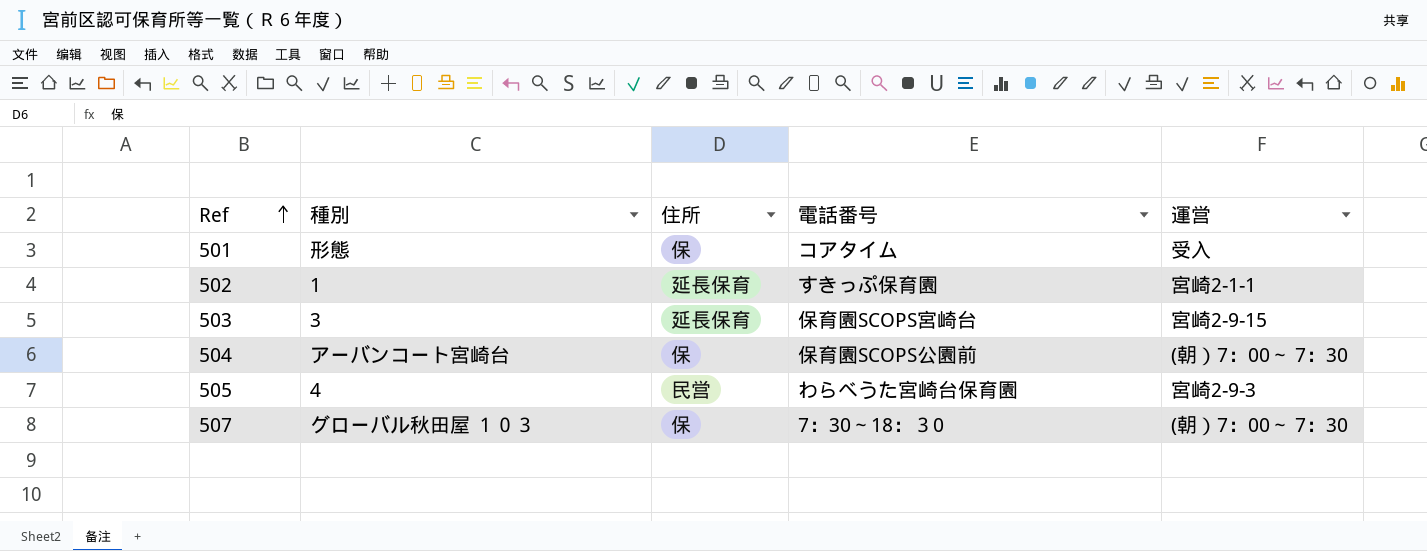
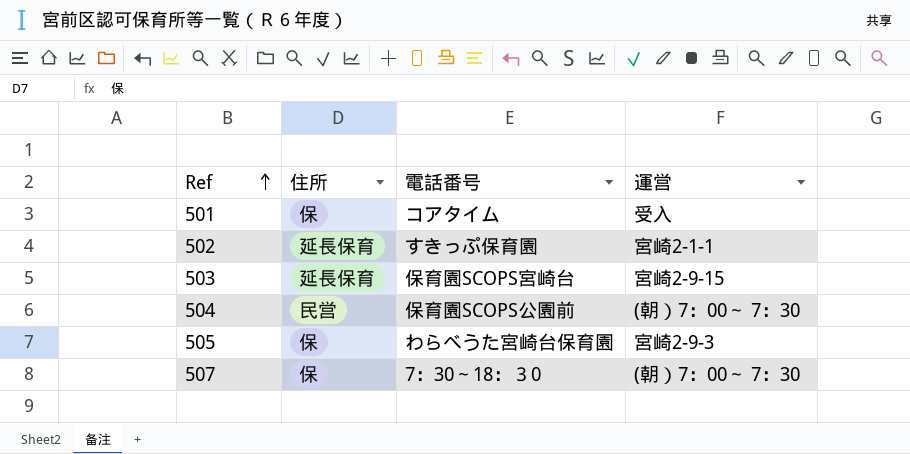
column 種別 | position: 2 -> none
504 | 住所: 保 -> 民営
505 | 住所: 民営 -> 保

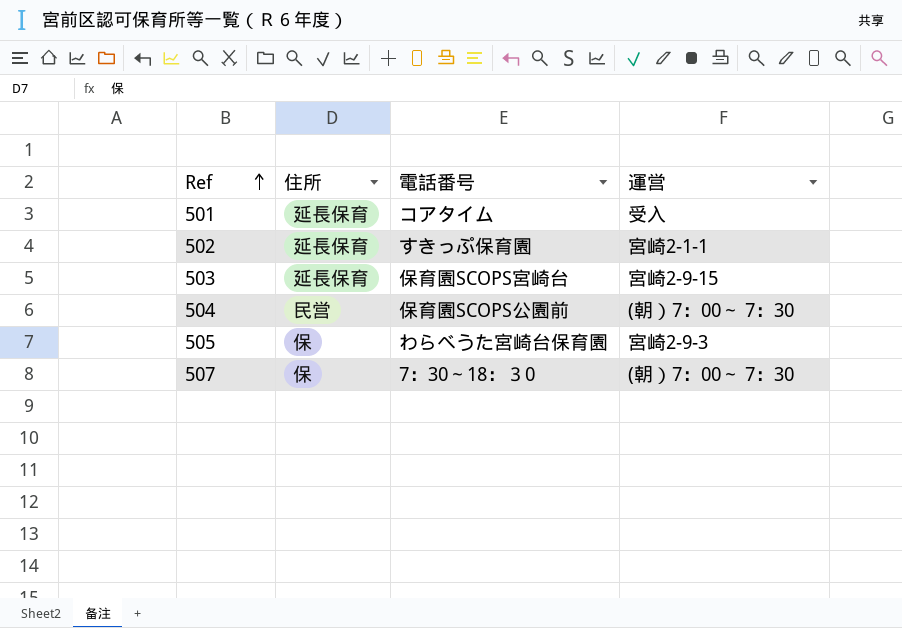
501 | 住所: 保 -> 延長保育

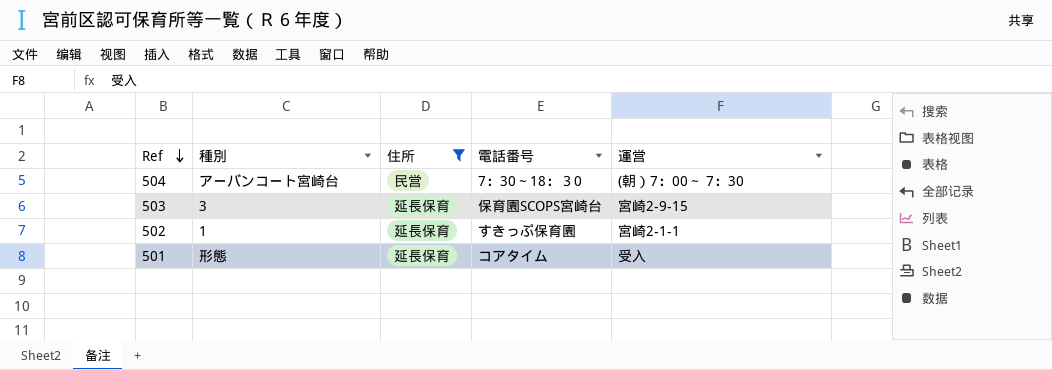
filter: none -> 住所 != 保
row order: Ref ascending -> Ref descending
column 種別 | position: none -> 2
504 | 電話番号: 保育園SCOPS公園前 -> 7：30～18：３0

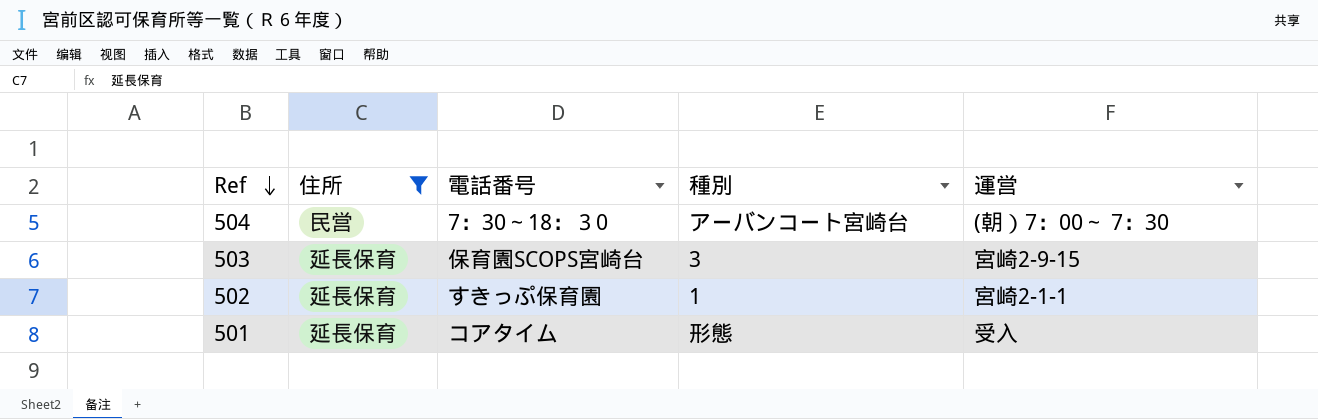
column 種別 | position: 2 -> 4

